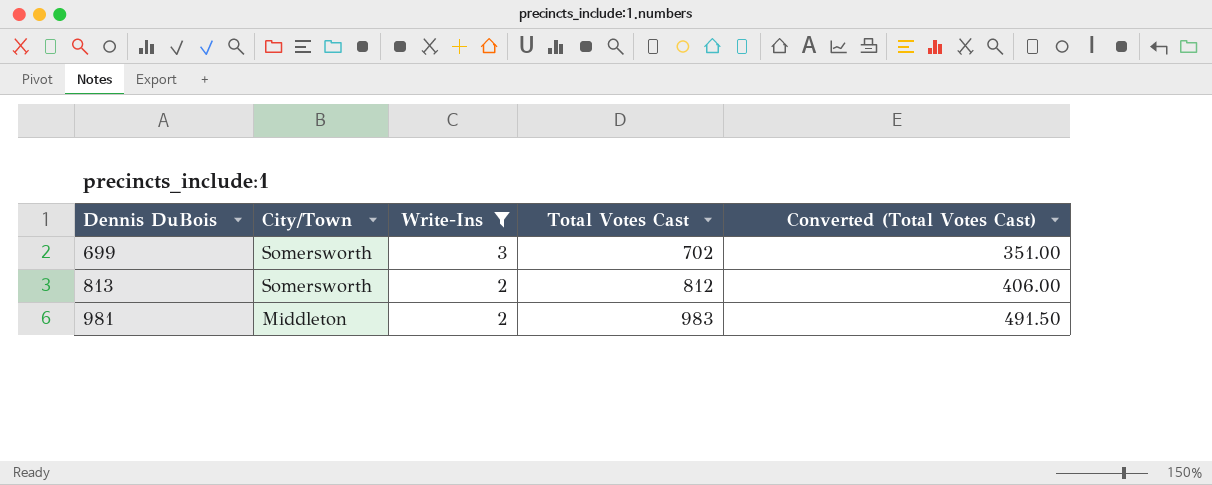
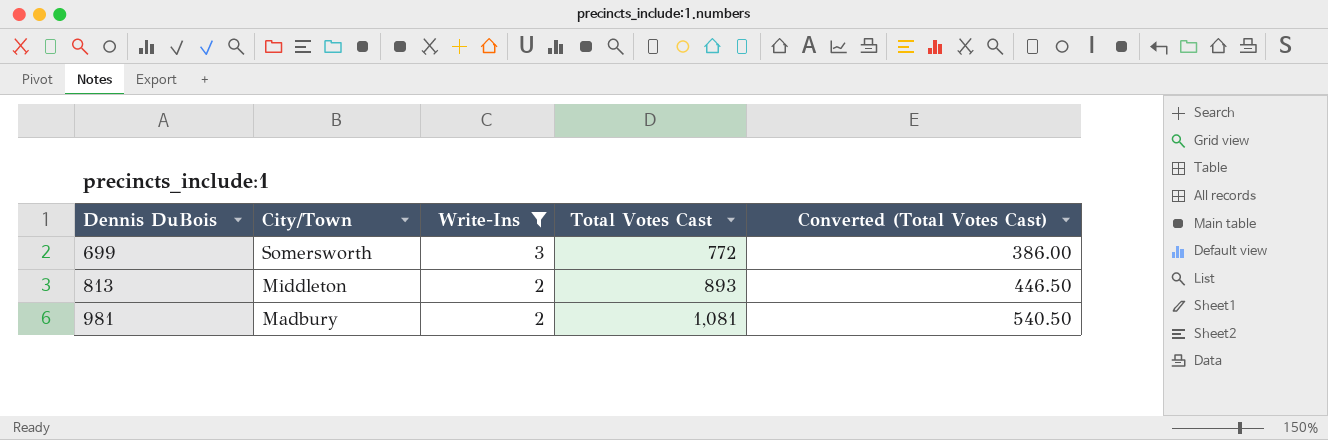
699 | Total Votes Cast: 702 -> 772
699 | Converted (Total Votes Cast): 351.00 -> 386.00
813 | City/Town: Somersworth -> Middleton
813 | Total Votes Cast: 812 -> 893
813 | Converted (Total Votes Cast): 406.00 -> 446.50
981 | City/Town: Middleton -> Madbury
981 | Total Votes Cast: 983 -> 1,081
981 | Converted (Total Votes Cast): 491.50 -> 540.50

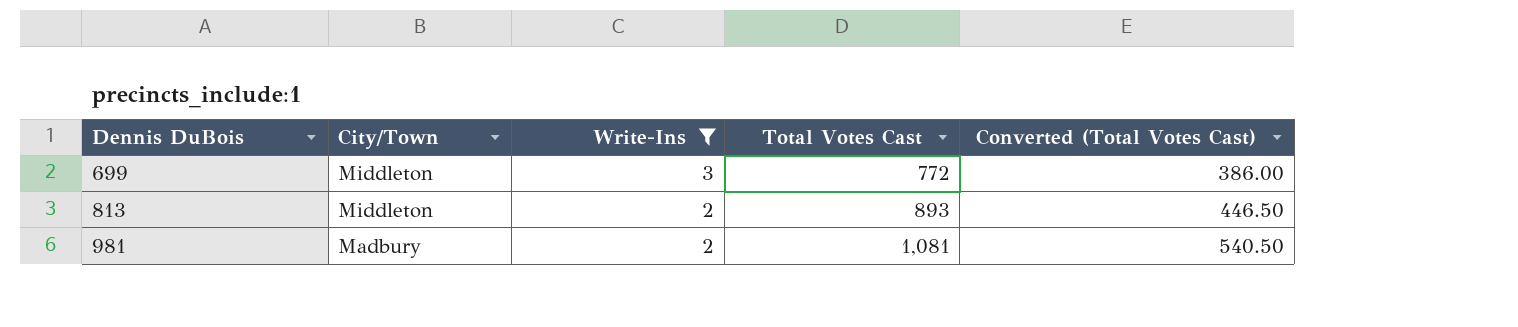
699 | City/Town: Somersworth -> Middleton

